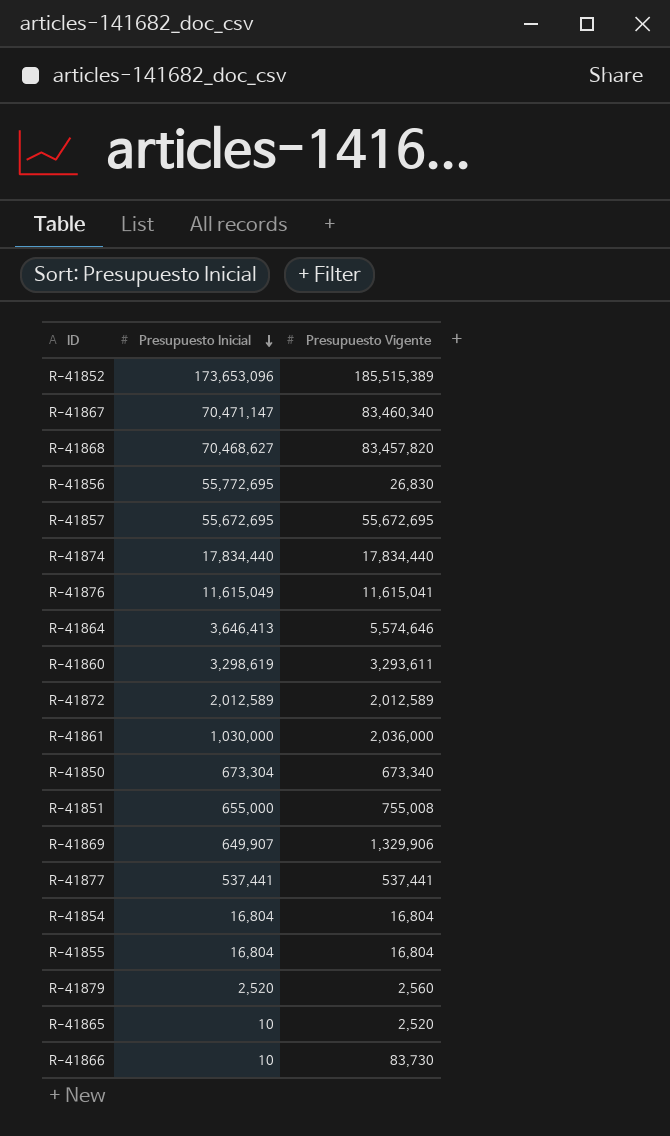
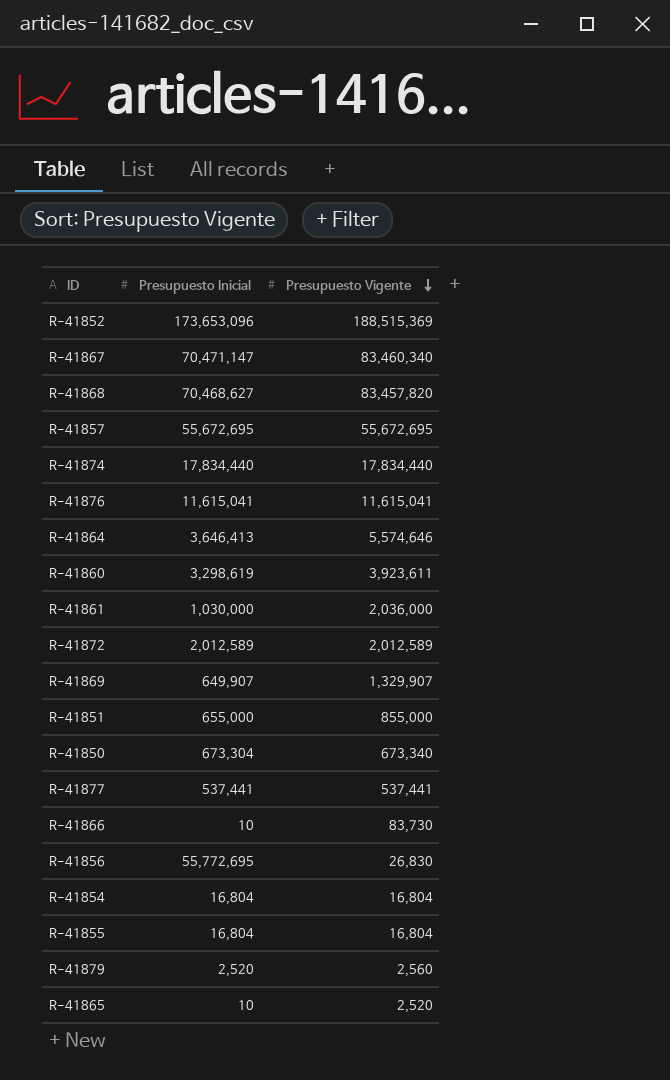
row order: Presupuesto Inicial descending -> Presupuesto Vigente descending
R-41852 | Presupuesto Vigente: 185,515,389 -> 188,515,369
R-41876 | Presupuesto Inicial: 11,615,049 -> 11,615,041
R-41860 | Presupuesto Vigente: 3,293,611 -> 3,923,611
R-41869 | Presupuesto Vigente: 1,329,906 -> 1,329,907
R-41851 | Presupuesto Vigente: 755,008 -> 855,000

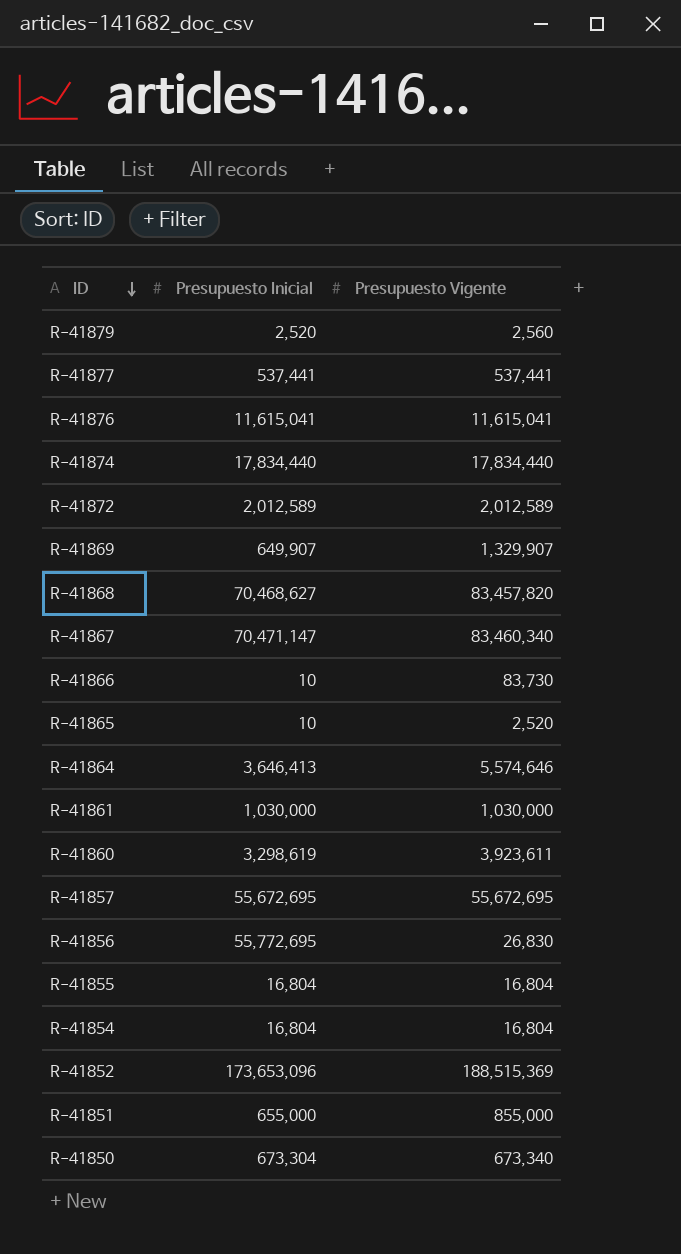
row order: Presupuesto Vigente descending -> ID descending
R-41861 | Presupuesto Vigente: 2,036,000 -> 1,030,000

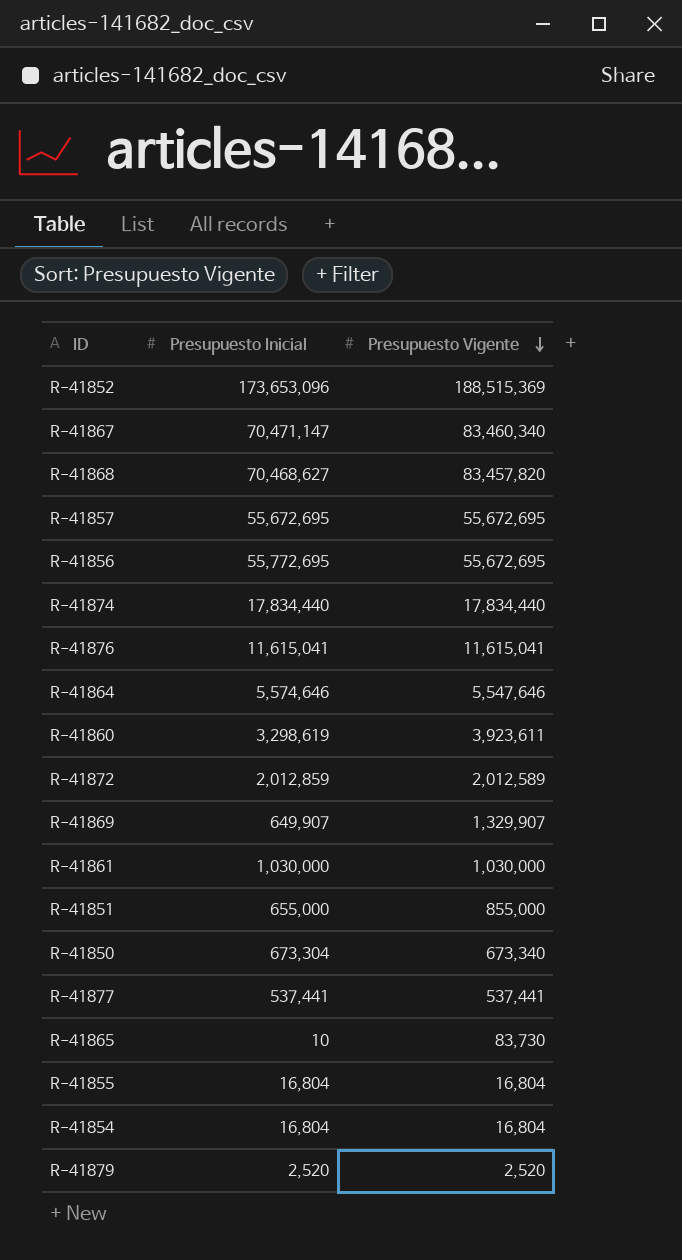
row order: ID descending -> Presupuesto Vigente descending
row R-41866: 10 | 83,730 -> none
R-41856 | Presupuesto Vigente: 26,830 -> 55,672,695
R-41864 | Presupuesto Inicial: 3,646,413 -> 5,574,646
R-41864 | Presupuesto Vigente: 5,574,646 -> 5,547,646
R-41872 | Presupuesto Inicial: 2,012,589 -> 2,012,859
R-41865 | Presupuesto Vigente: 2,520 -> 83,730
R-41879 | Presupuesto Vigente: 2,560 -> 2,520

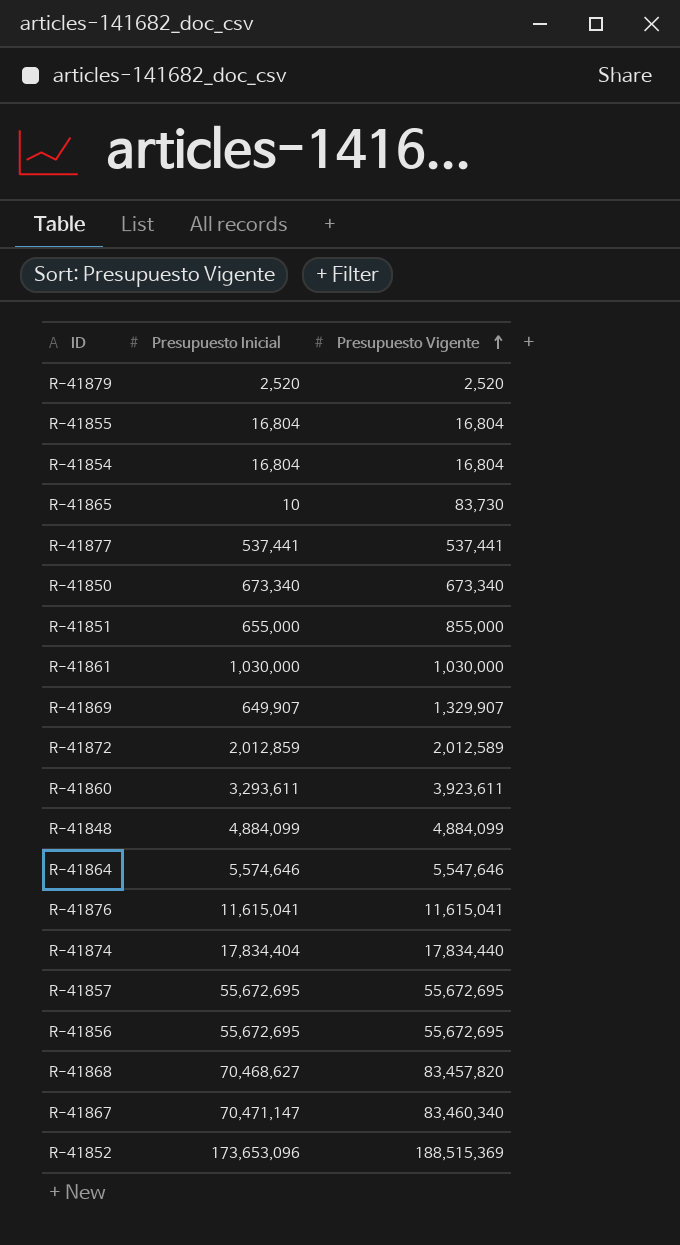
row order: Presupuesto Vigente descending -> Presupuesto Vigente ascending
R-41850 | Presupuesto Inicial: 673,304 -> 673,340
R-41860 | Presupuesto Inicial: 3,298,619 -> 3,293,611
row R-41848: none -> 4,884,099 | 4,884,099
R-41874 | Presupuesto Inicial: 17,834,440 -> 17,834,404
R-41856 | Presupuesto Inicial: 55,772,695 -> 55,672,695

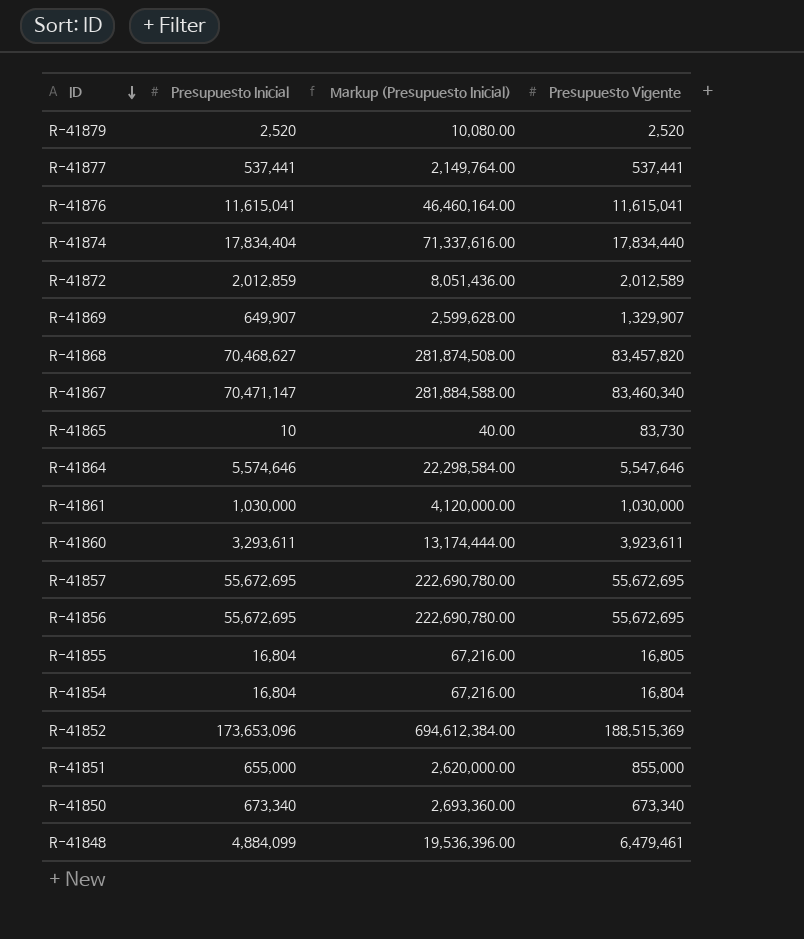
row order: Presupuesto Vigente ascending -> ID descending
column Markup (Presupuesto Inicial) | formula: none -> [Presupuesto Inicial] * 4
R-41855 | Presupuesto Vigente: 16,804 -> 16,805
R-41848 | Presupuesto Vigente: 4,884,099 -> 6,479,461

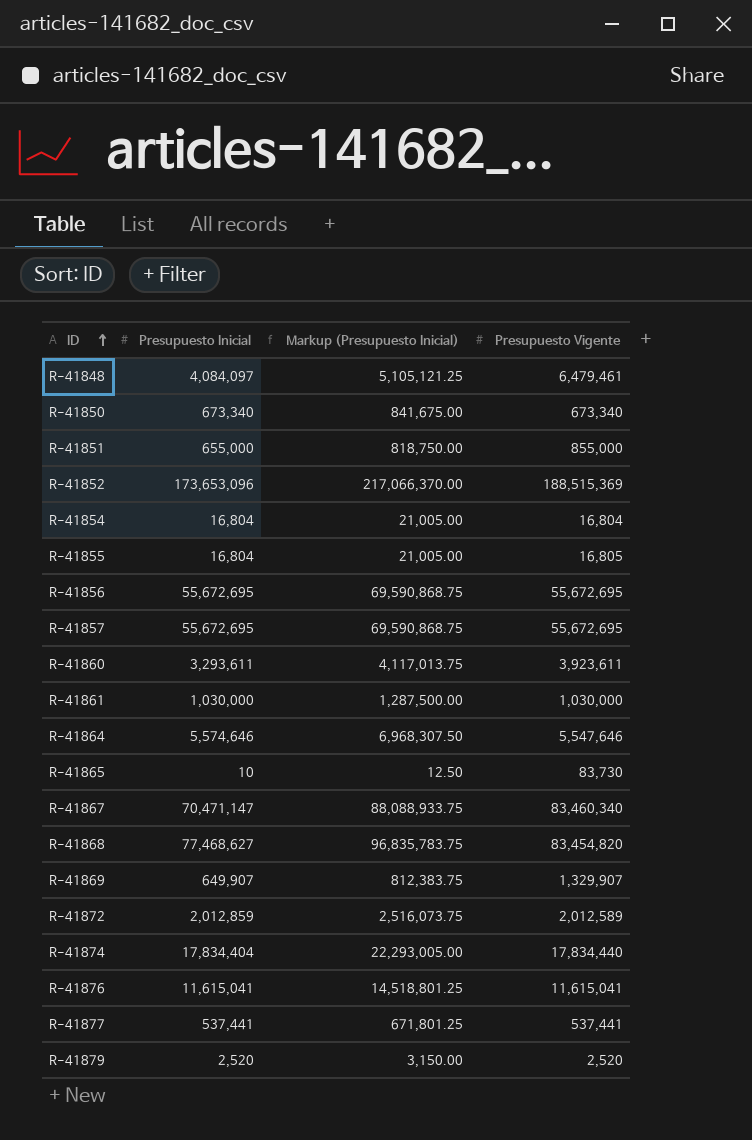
row order: ID descending -> ID ascending
column Markup (Presupuesto Inicial) | formula: [Presupuesto Inicial] * 4 -> [Presupuesto Inicial] * 1.25
R-41848 | Presupuesto Inicial: 4,884,099 -> 4,084,097
R-41868 | Presupuesto Inicial: 70,468,627 -> 77,468,627
R-41868 | Presupuesto Vigente: 83,457,820 -> 83,454,820

